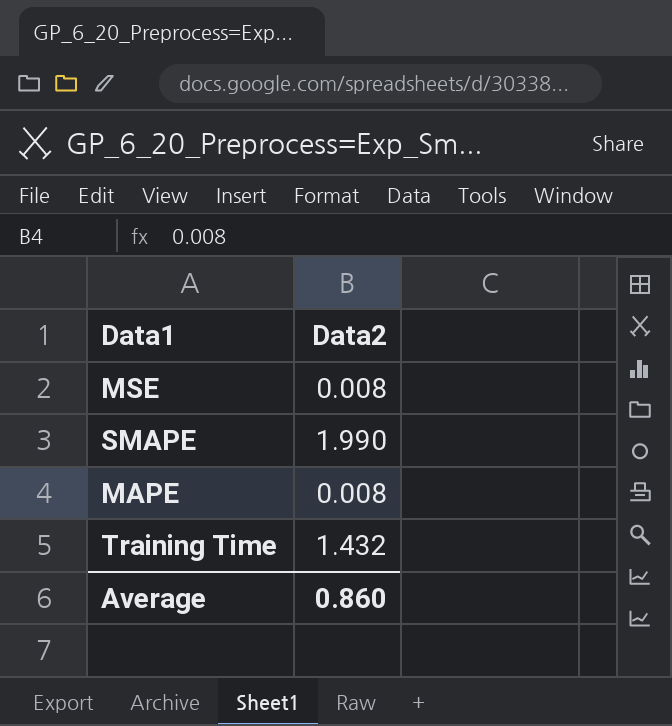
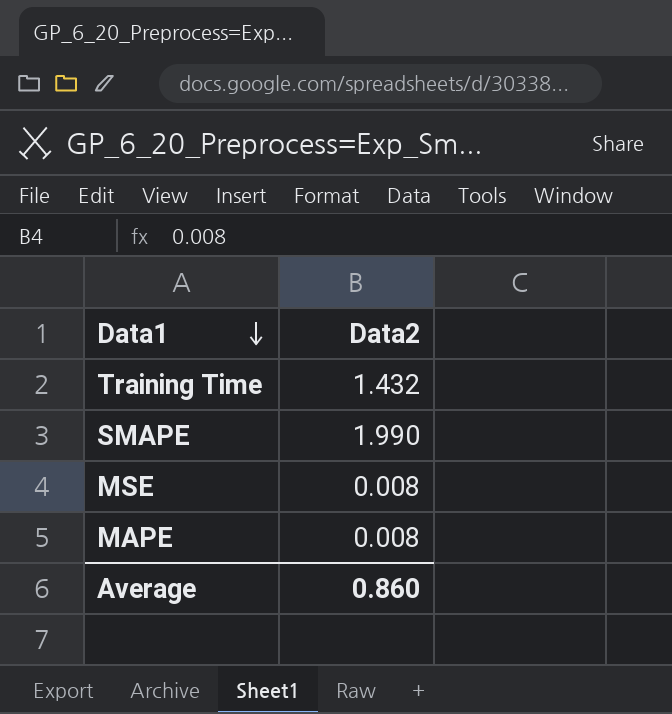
row order: none -> Data1 descending

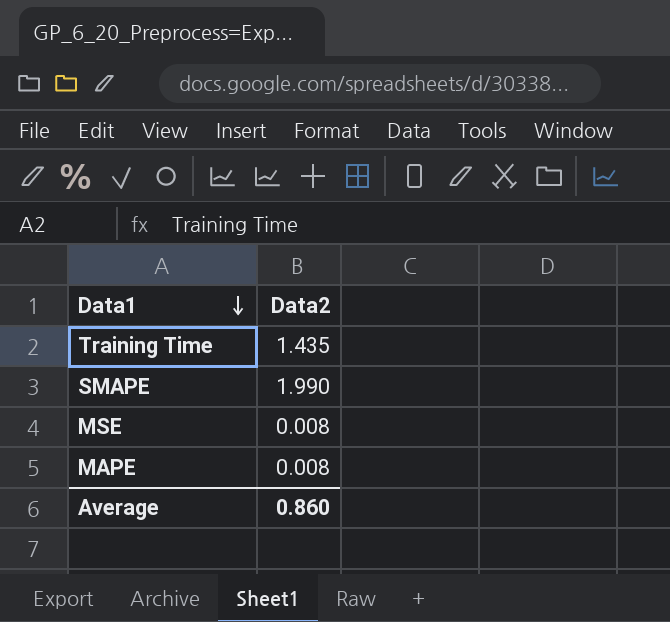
Training Time | Data2: 1.432 -> 1.435

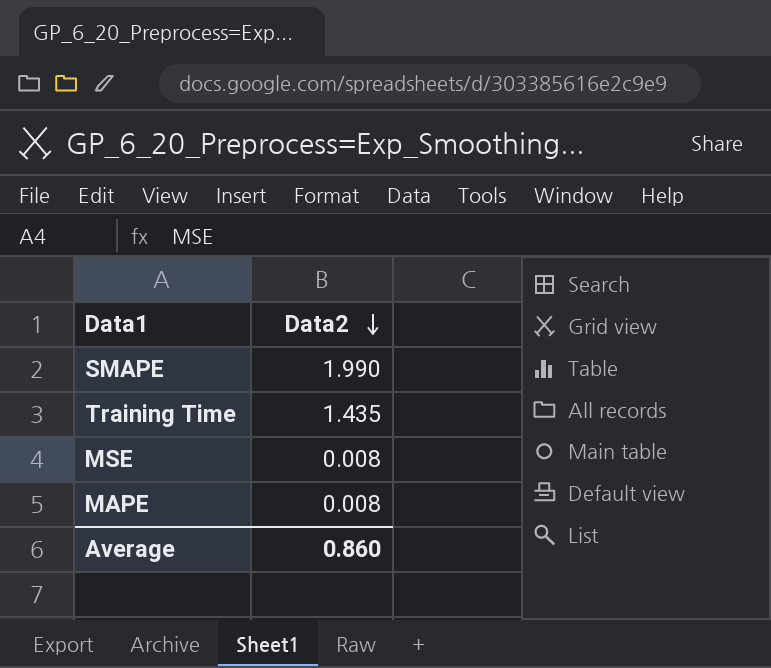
row order: Data1 descending -> Data2 descending

